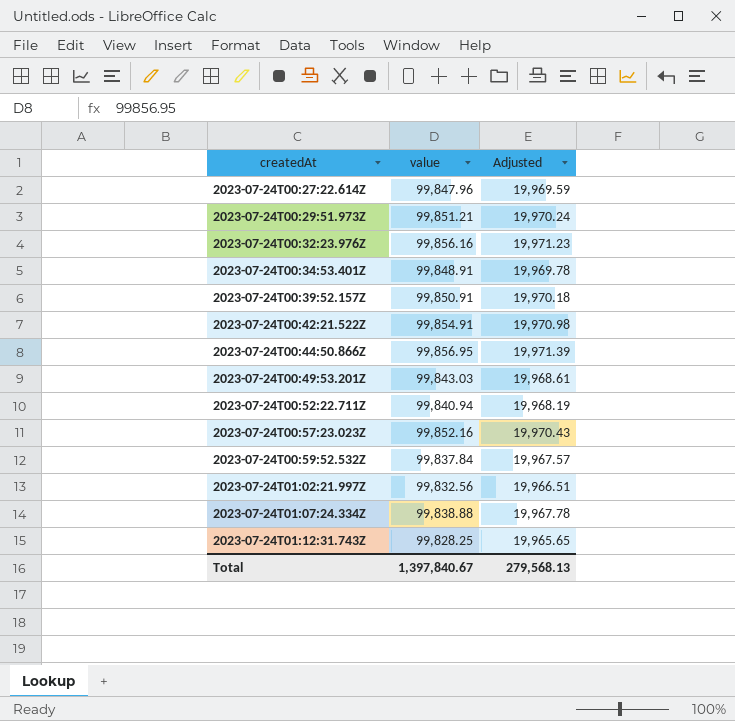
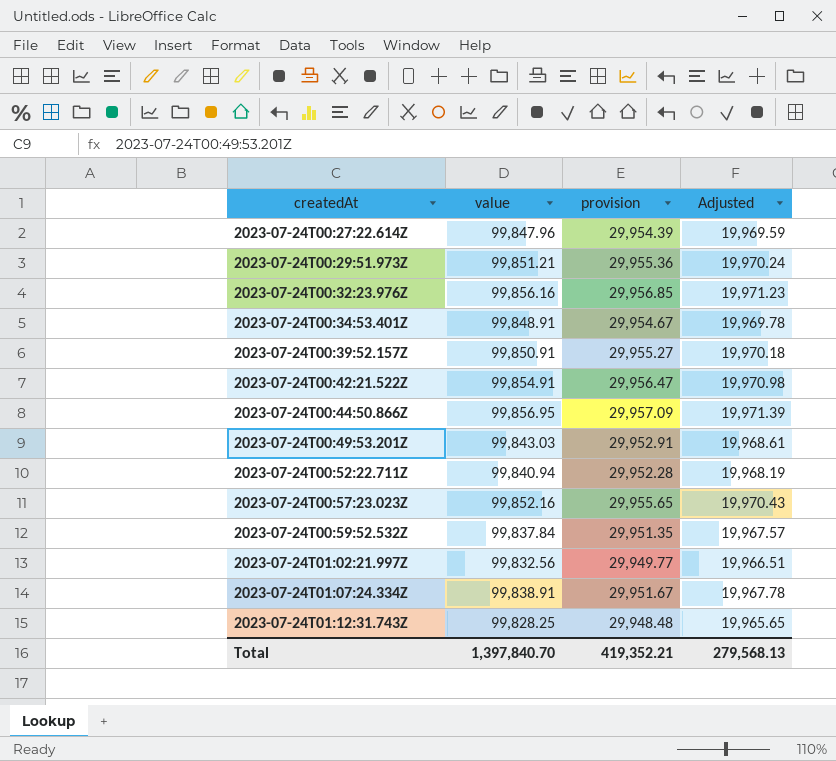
column provision | formula: none -> [value] * 0.3
2023-07-24T01:07:24.334Z | value: 99,838.88 -> 99,838.91
Total | value: 1,397,840.67 -> 1,397,840.70

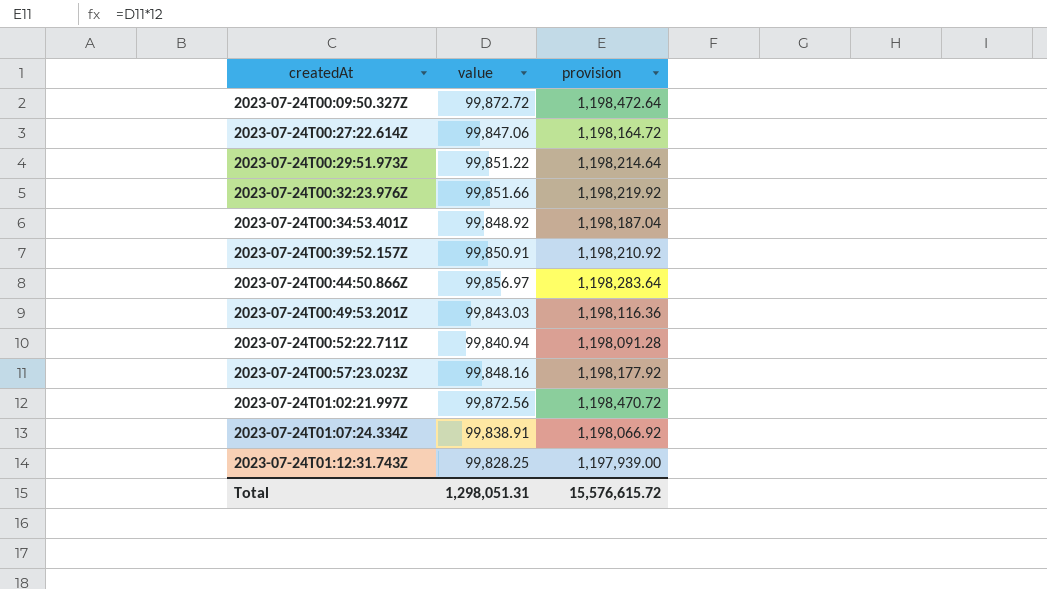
column Adjusted | formula: [value] * 0.2 -> none
column provision | formula: [value] * 0.3 -> [value] * 12
row 2023-07-24T00:42:21.522Z: 99,854.91 | 29,956.47 | 19,970.98 -> none
row 2023-07-24T00:59:52.532Z: 99,837.84 | 29,951.35 | 19,967.57 -> none
row 2023-07-24T00:09:50.327Z: none -> 99,872.72 | 1,198,472.64
2023-07-24T00:27:22.614Z | value: 99,847.96 -> 99,847.06
2023-07-24T00:29:51.973Z | value: 99,851.21 -> 99,851.22
2023-07-24T00:32:23.976Z | value: 99,856.16 -> 99,851.66
2023-07-24T00:34:53.401Z | value: 99,848.91 -> 99,848.92
2023-07-24T00:44:50.866Z | value: 99,856.95 -> 99,856.97
2023-07-24T00:57:23.023Z | value: 99,852.16 -> 99,848.16
2023-07-24T01:02:21.997Z | value: 99,832.56 -> 99,872.56
Total | value: 1,397,840.70 -> 1,298,051.31
Total | provision: 419,352.21 -> 15,576,615.72

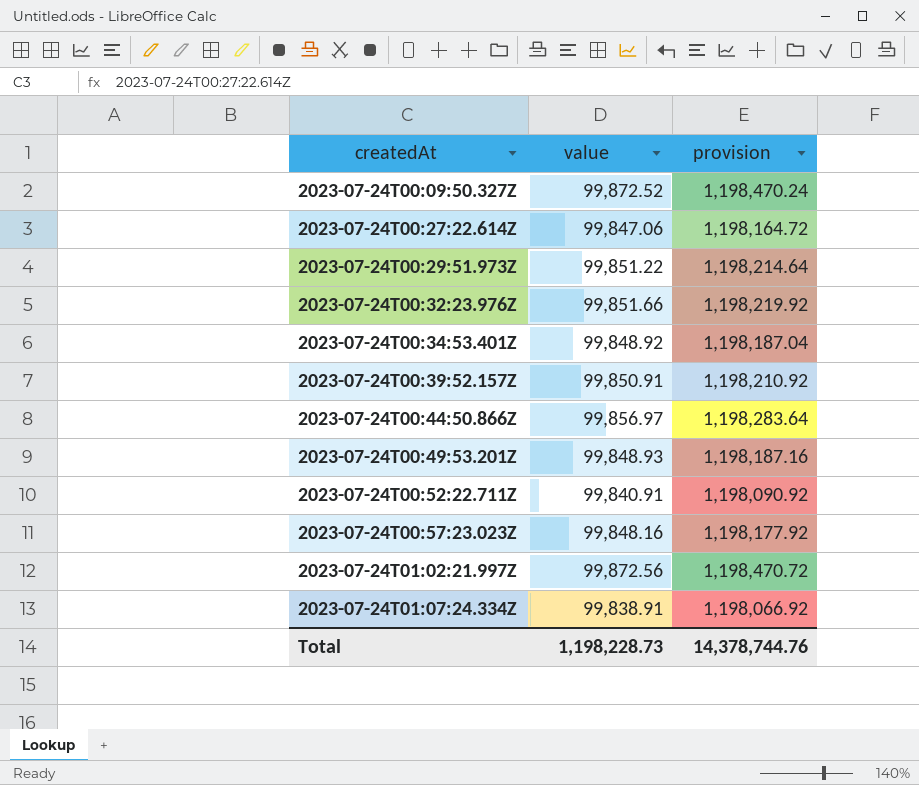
row 2023-07-24T01:12:31.743Z: 99,828.25 | 1,197,939.00 -> none
2023-07-24T00:09:50.327Z | value: 99,872.72 -> 99,872.52
2023-07-24T00:09:50.327Z | provision: 1,198,472.64 -> 1,198,470.24
2023-07-24T00:49:53.201Z | value: 99,843.03 -> 99,848.93
2023-07-24T00:49:53.201Z | provision: 1,198,116.36 -> 1,198,187.16
2023-07-24T00:52:22.711Z | value: 99,840.94 -> 99,840.91
2023-07-24T00:52:22.711Z | provision: 1,198,091.28 -> 1,198,090.92
Total | value: 1,298,051.31 -> 1,198,228.73
Total | provision: 15,576,615.72 -> 14,378,744.76

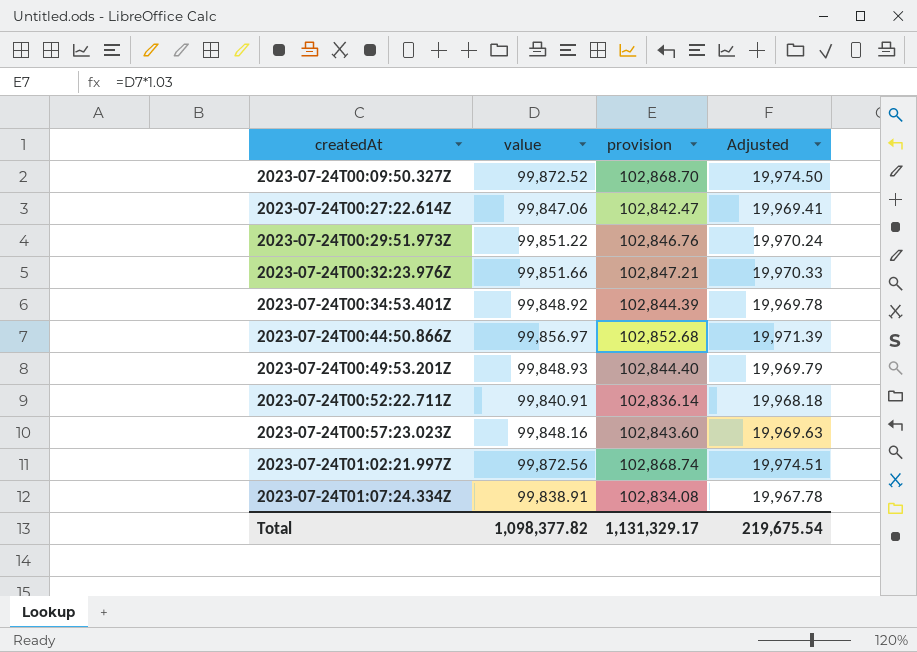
column provision | formula: [value] * 12 -> [value] * 1.03
column Adjusted | formula: none -> [value] * 0.2
row 2023-07-24T00:39:52.157Z: 99,850.91 | 1,198,210.92 -> none
Total | value: 1,198,228.73 -> 1,098,377.82
Total | provision: 14,378,744.76 -> 1,131,329.17

